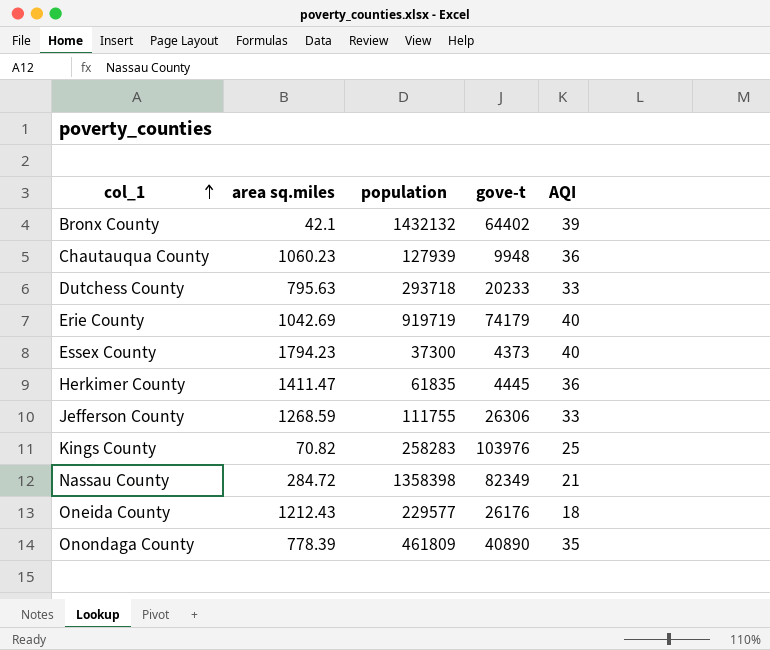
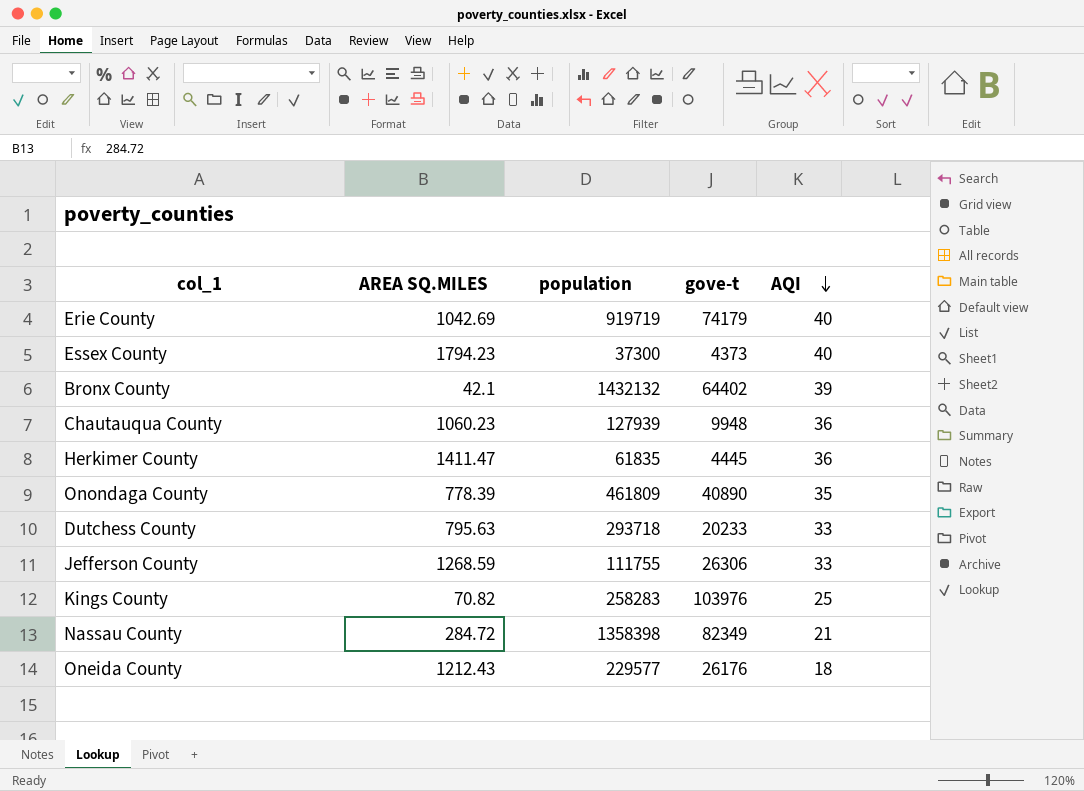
row order: col_1 ascending -> AQI descending
column name: area sq.miles -> AREA SQ.MILES

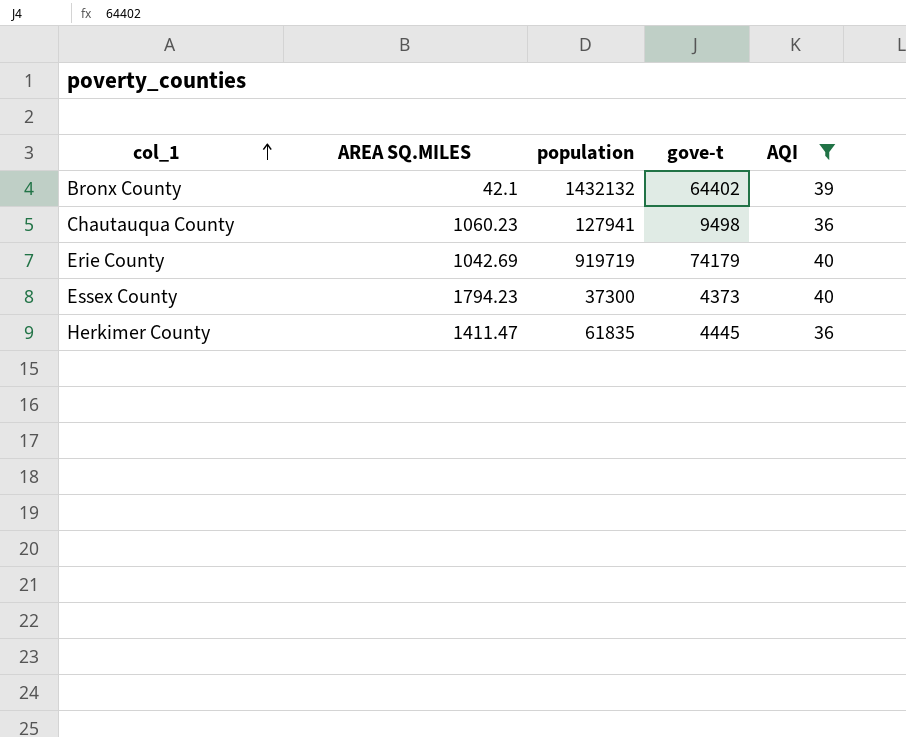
filter: none -> AQI >= 36
row order: AQI descending -> col_1 ascending
Chautauqua County | population: 127939 -> 127941
Chautauqua County | gove-t: 9948 -> 9498

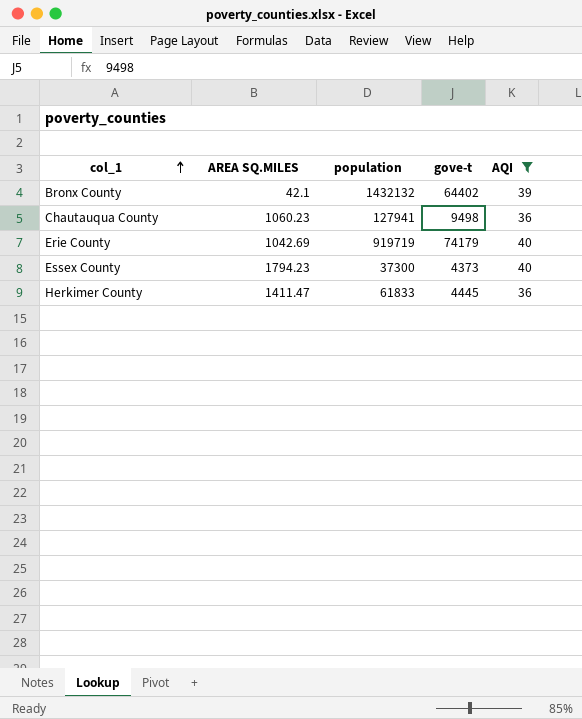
Herkimer County | population: 61835 -> 61833

